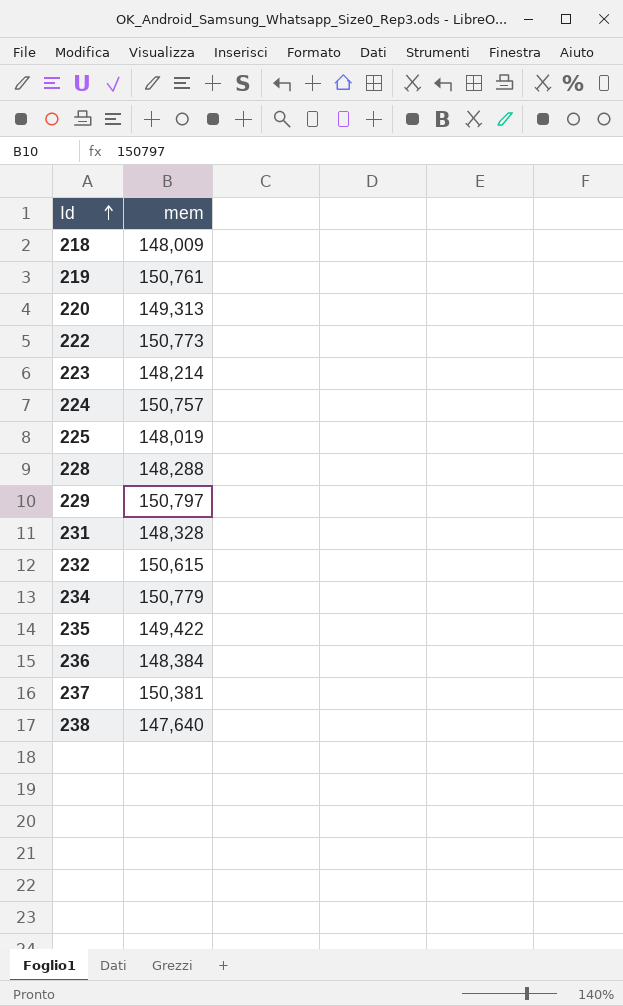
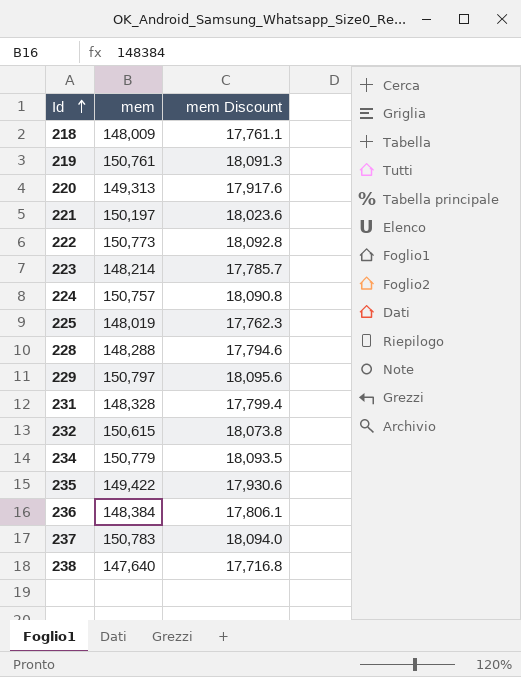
column mem Discount | formula: none -> [mem] * 0.12
row 221: none -> 150,197 | 18,023.6
237 | mem: 150,381 -> 150,783

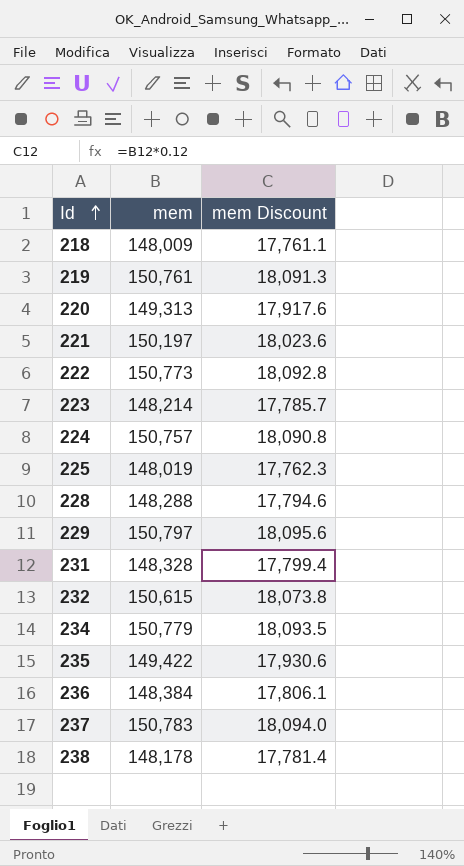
238 | mem: 147,640 -> 148,178
238 | mem Discount: 17,716.8 -> 17,781.4

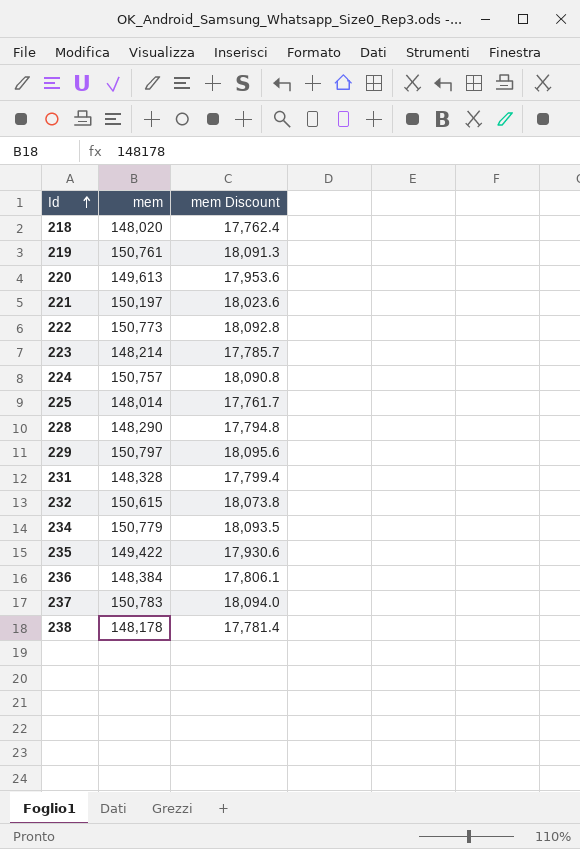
218 | mem: 148,009 -> 148,020
218 | mem Discount: 17,761.1 -> 17,762.4
220 | mem: 149,313 -> 149,613
220 | mem Discount: 17,917.6 -> 17,953.6
225 | mem: 148,019 -> 148,014
225 | mem Discount: 17,762.3 -> 17,761.7
228 | mem: 148,288 -> 148,290
228 | mem Discount: 17,794.6 -> 17,794.8

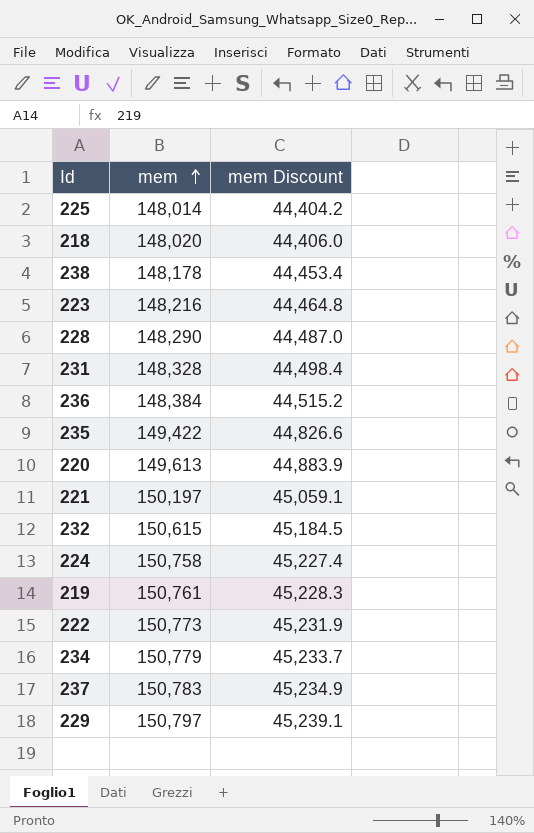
row order: Id ascending -> mem ascending
column mem Discount | formula: [mem] * 0.12 -> [mem] * 0.3
223 | mem: 148,214 -> 148,216
224 | mem: 150,757 -> 150,758

